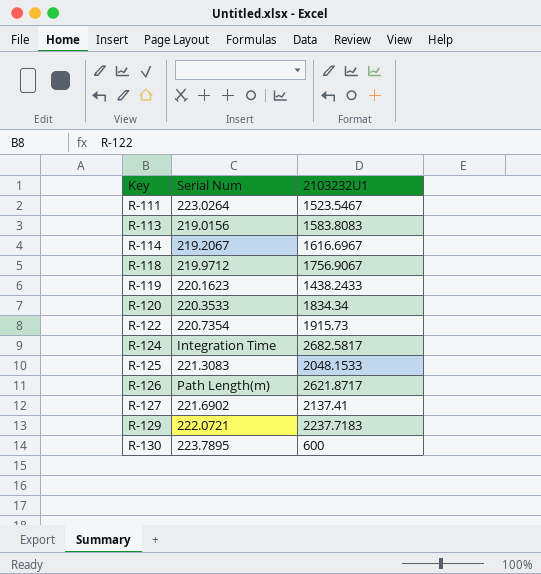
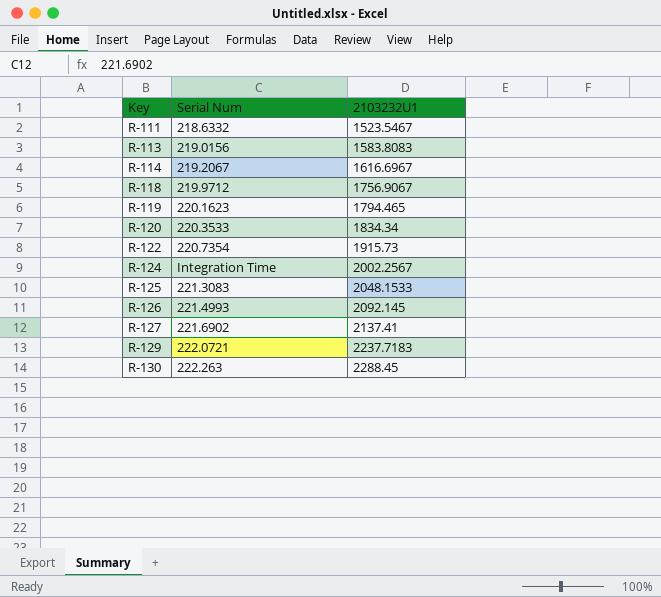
R-111 | Serial Num: 223.0264 -> 218.6332
R-119 | 2103232U1: 1438.2433 -> 1794.465
R-124 | 2103232U1: 2682.5817 -> 2002.2567
R-126 | Serial Num: Path Length(m) -> 221.4993
R-126 | 2103232U1: 2621.8717 -> 2092.145
R-130 | Serial Num: 223.7895 -> 222.263
R-130 | 2103232U1: 600 -> 2288.45

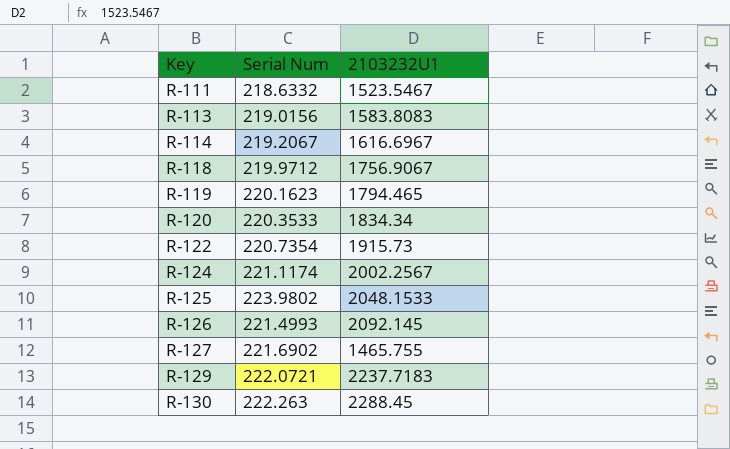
R-124 | Serial Num: Integration Time -> 221.1174
R-125 | Serial Num: 221.3083 -> 223.9802
R-127 | 2103232U1: 2137.41 -> 1465.755

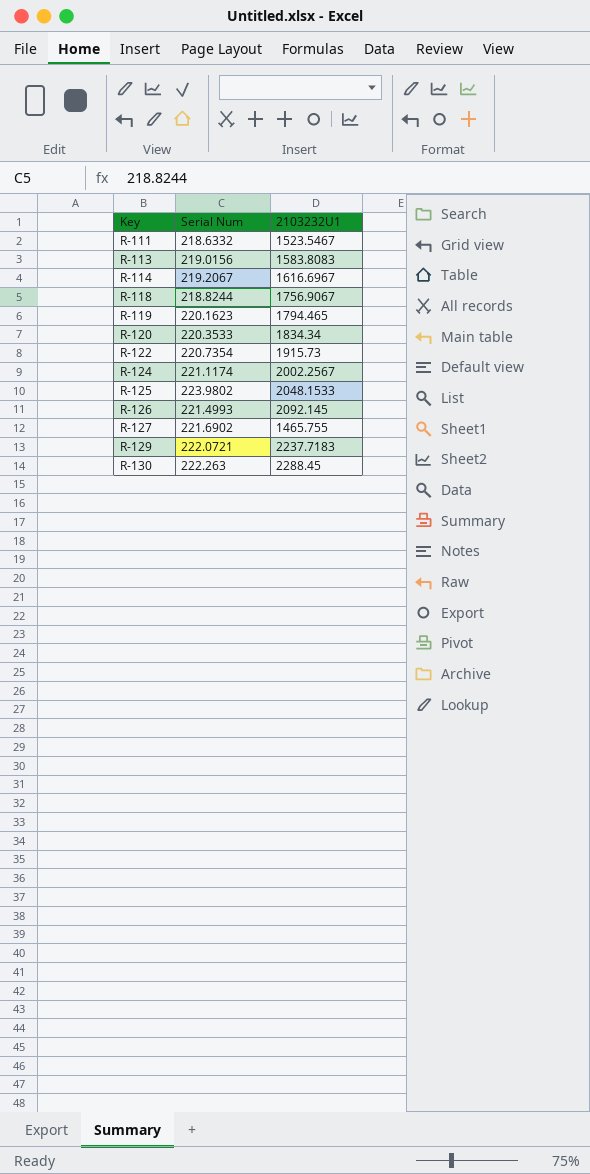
R-118 | Serial Num: 219.9712 -> 218.8244

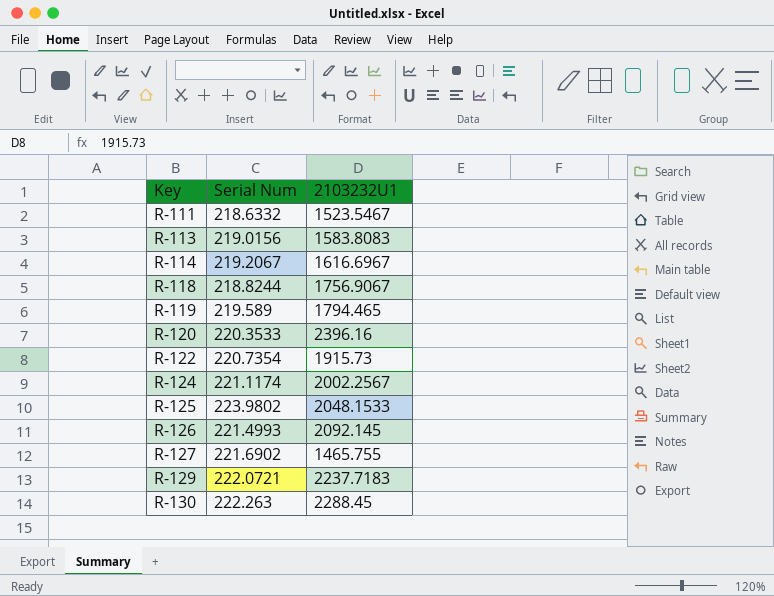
R-119 | Serial Num: 220.1623 -> 219.589
R-120 | 2103232U1: 1834.34 -> 2396.16

